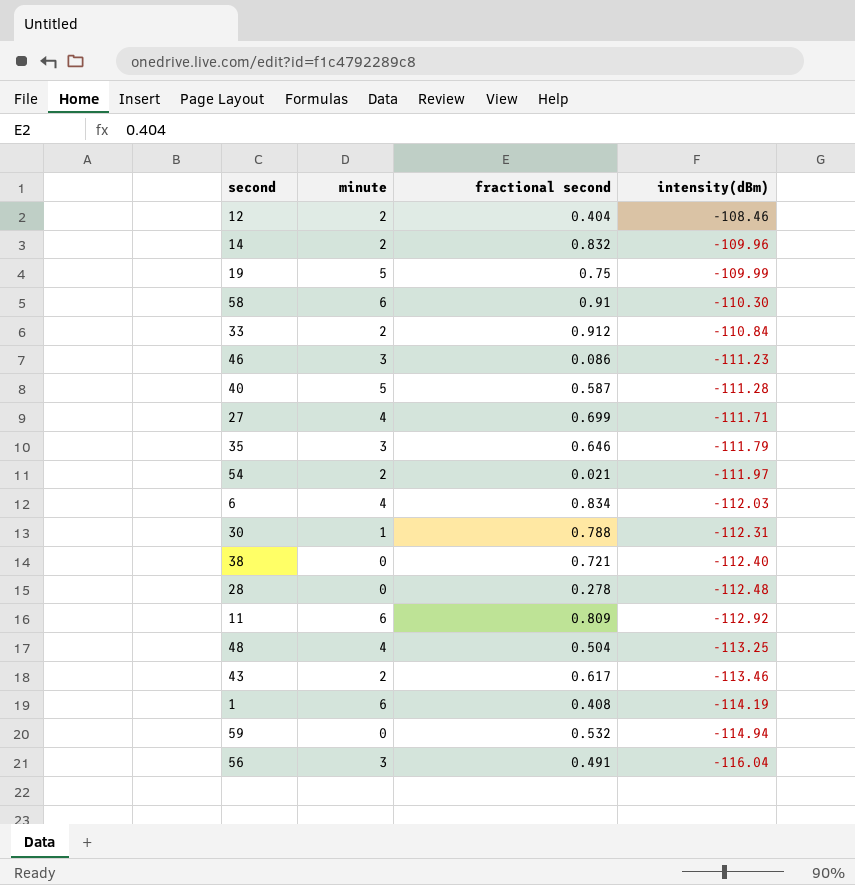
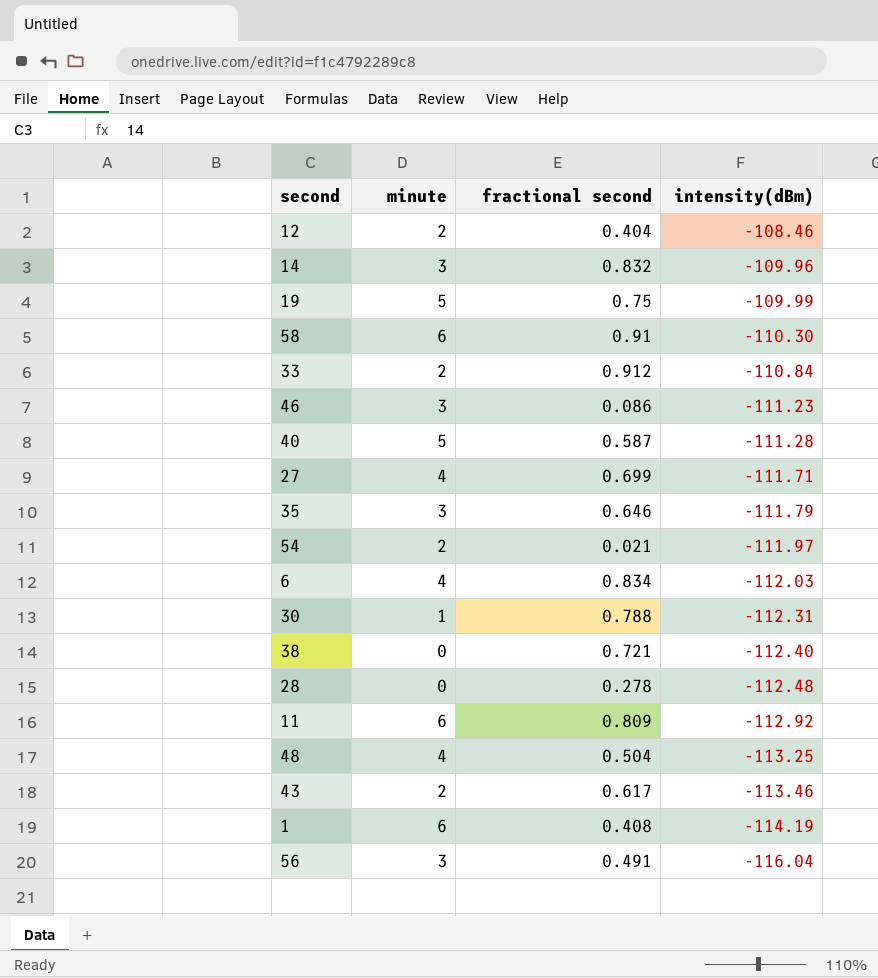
row 59: 0 | 0.532 | -114.94 -> none
14 | minute: 2 -> 3

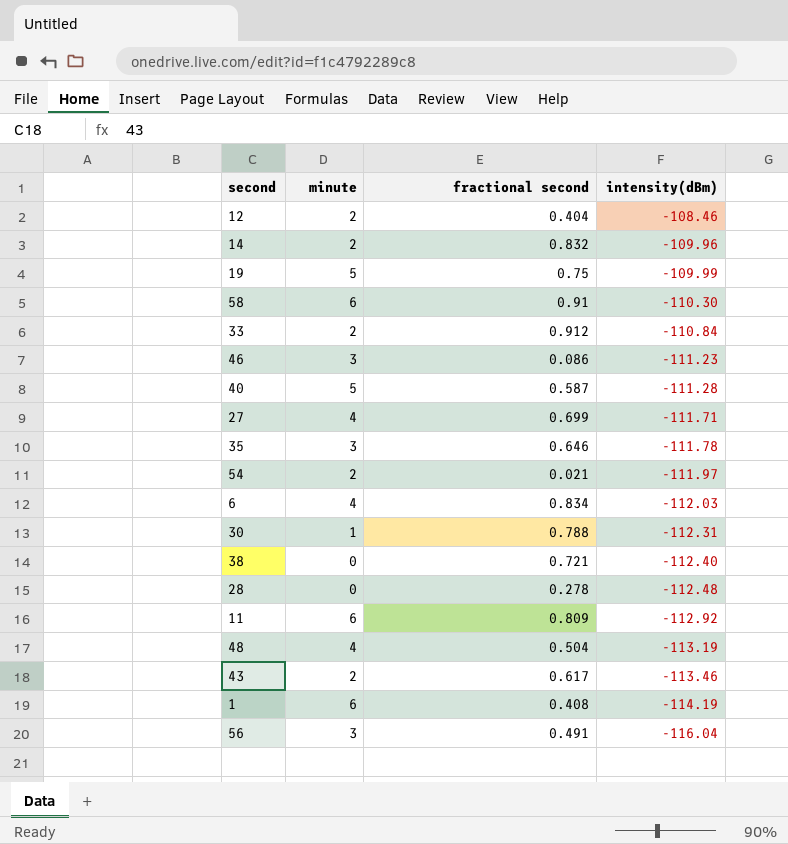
14 | minute: 3 -> 2
35 | intensity(dBm): -111.79 -> -111.78
48 | intensity(dBm): -113.25 -> -113.19

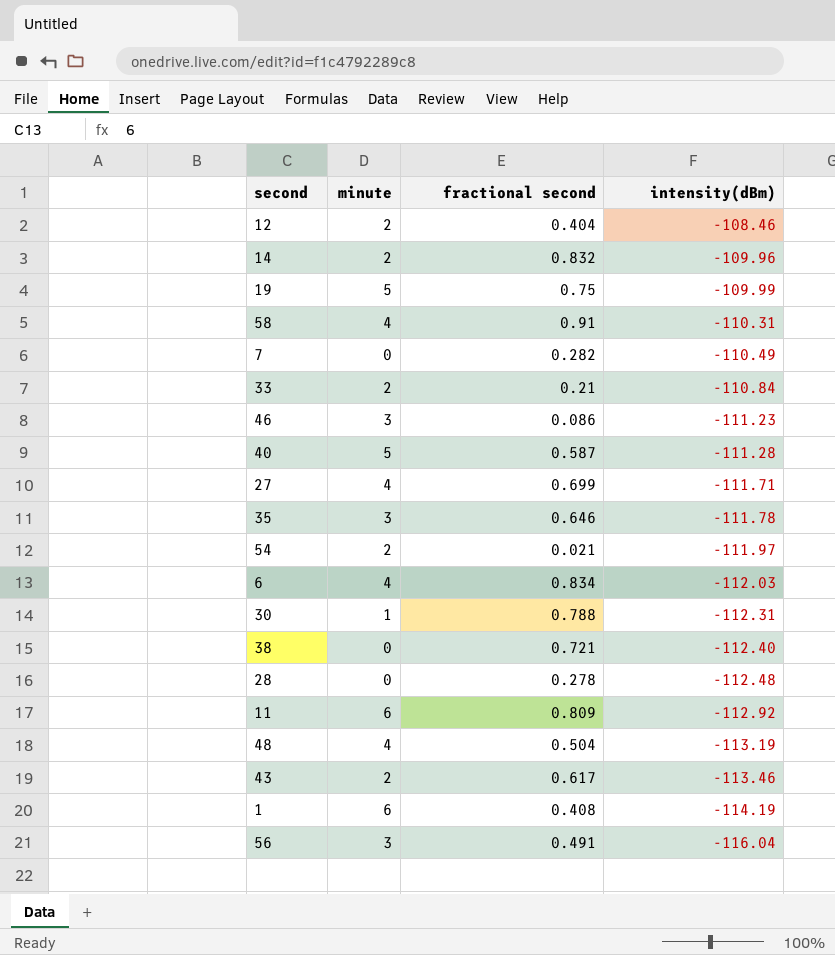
58 | minute: 6 -> 4
58 | intensity(dBm): -110.30 -> -110.31
row 7: none -> 0 | 0.282 | -110.49
33 | fractional second: 0.912 -> 0.21

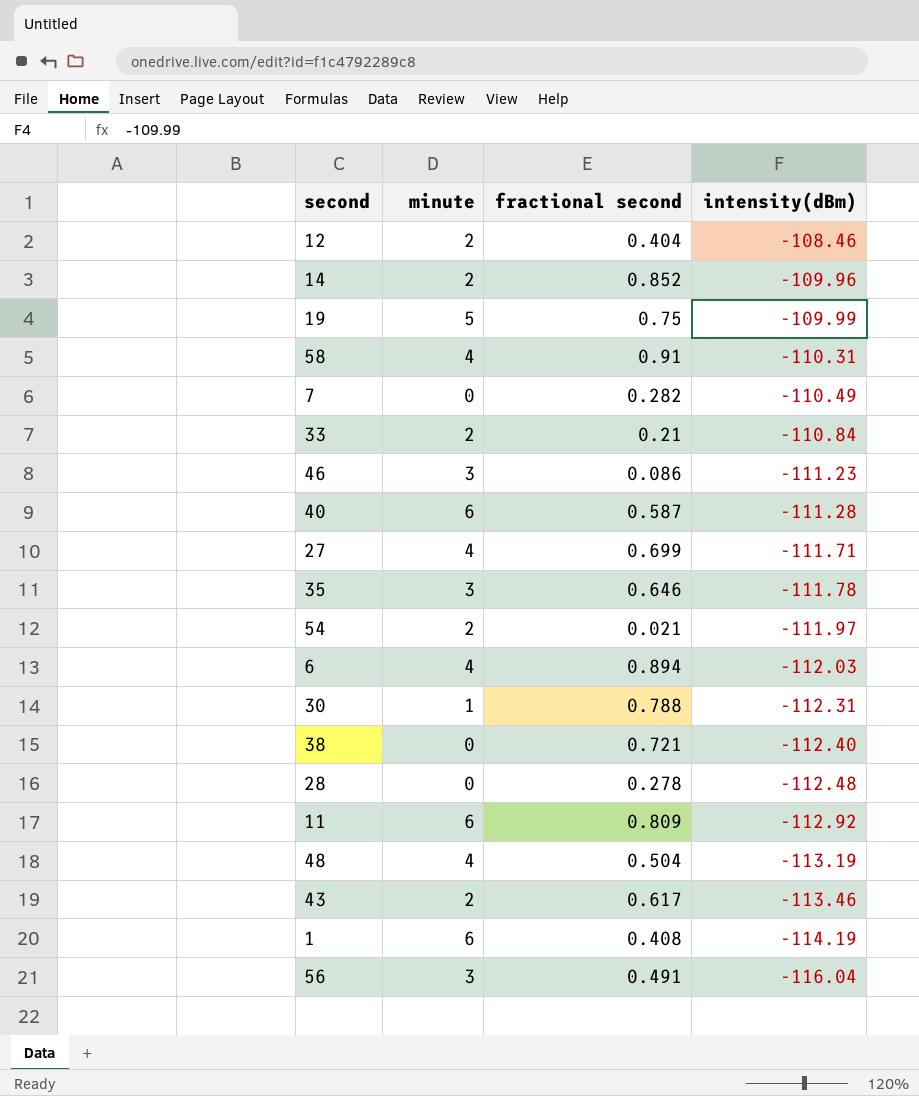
14 | fractional second: 0.832 -> 0.852
40 | minute: 5 -> 6
6 | fractional second: 0.834 -> 0.894

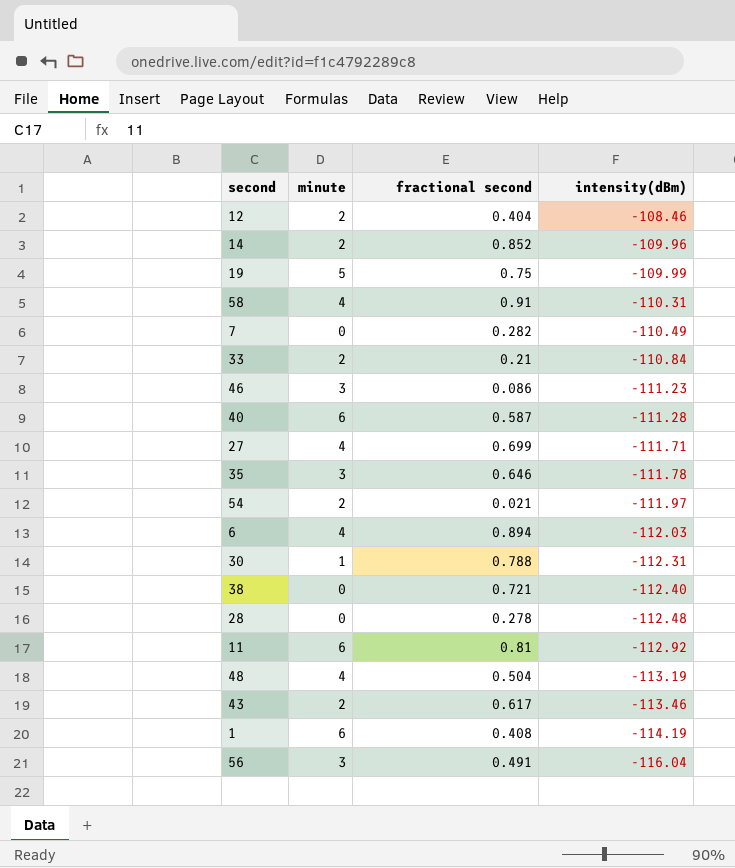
11 | fractional second: 0.809 -> 0.81

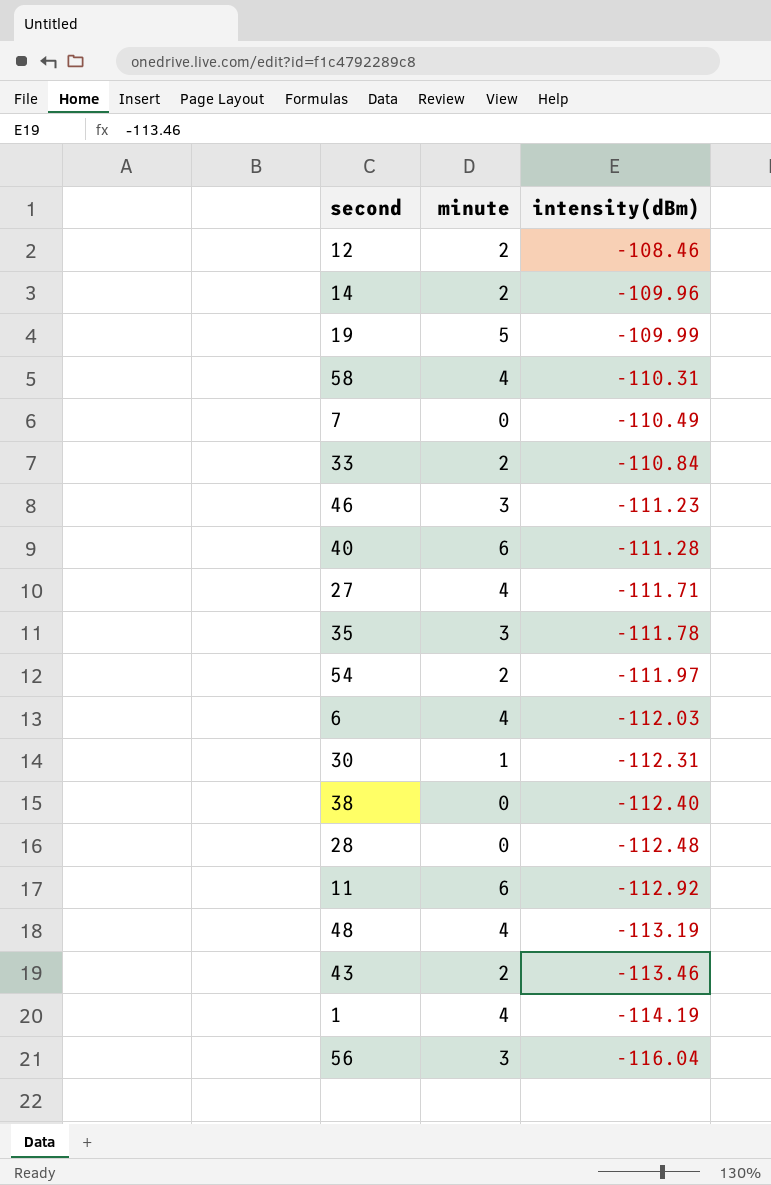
column fractional second | position: 3 -> none
1 | minute: 6 -> 4

